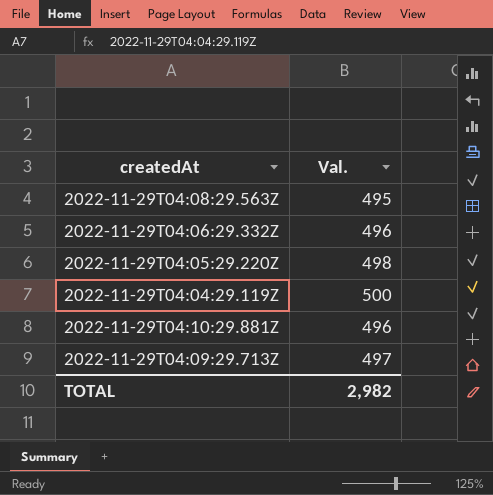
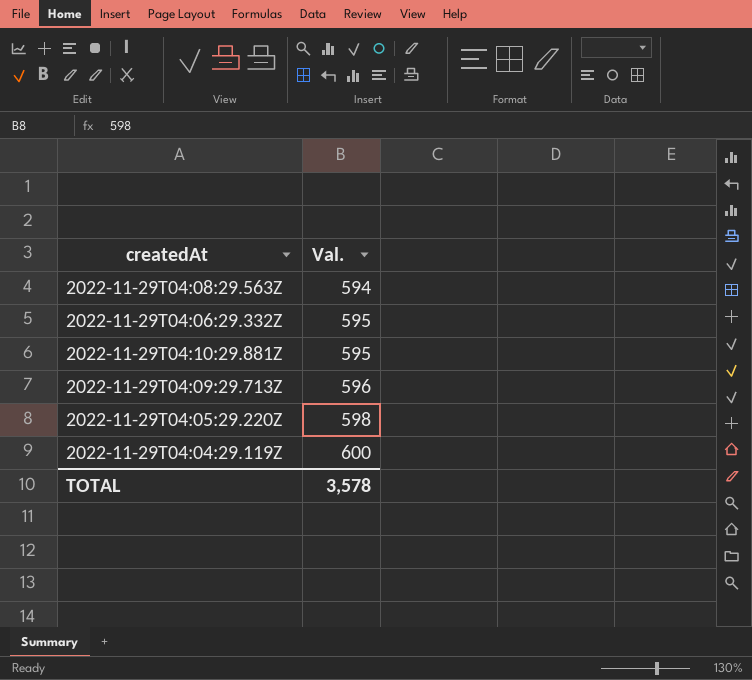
row order: none -> Val. ascending
2022-11-29T04:08:29.563Z | Val.: 495 -> 594
2022-11-29T04:06:29.332Z | Val.: 496 -> 595
2022-11-29T04:10:29.881Z | Val.: 496 -> 595
2022-11-29T04:09:29.713Z | Val.: 497 -> 596
2022-11-29T04:05:29.220Z | Val.: 498 -> 598
2022-11-29T04:04:29.119Z | Val.: 500 -> 600
TOTAL | Val.: 2,982 -> 3,578

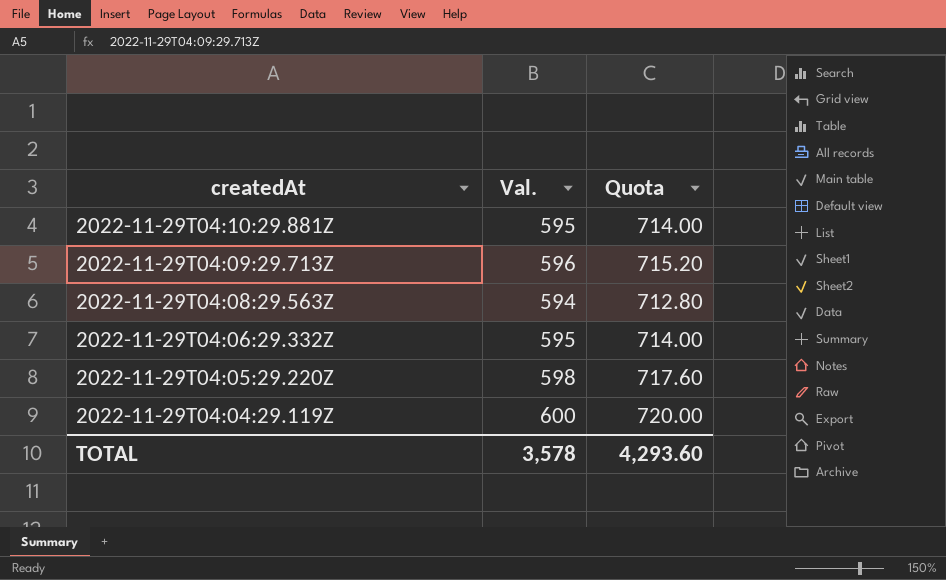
row order: Val. ascending -> createdAt descending
column Quota | formula: none -> [Val.] * 1.2

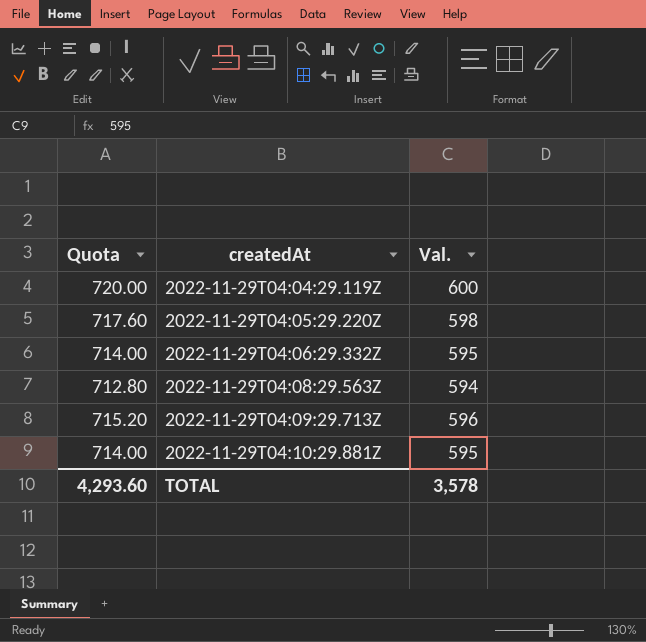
row order: createdAt descending -> createdAt ascending
column Quota | position: 3 -> 1

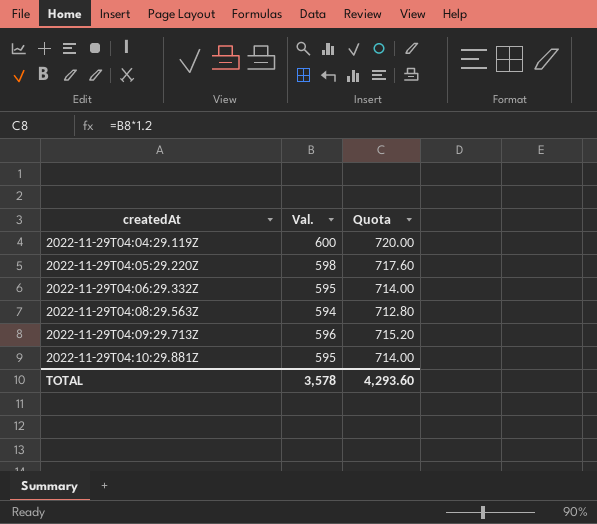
column Quota | position: 1 -> 3

